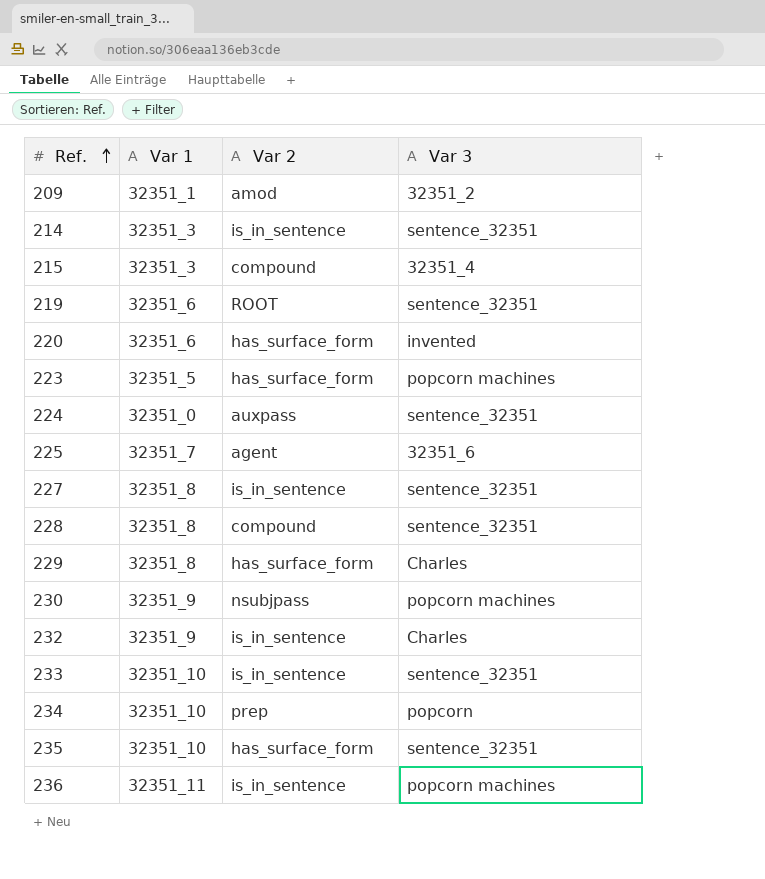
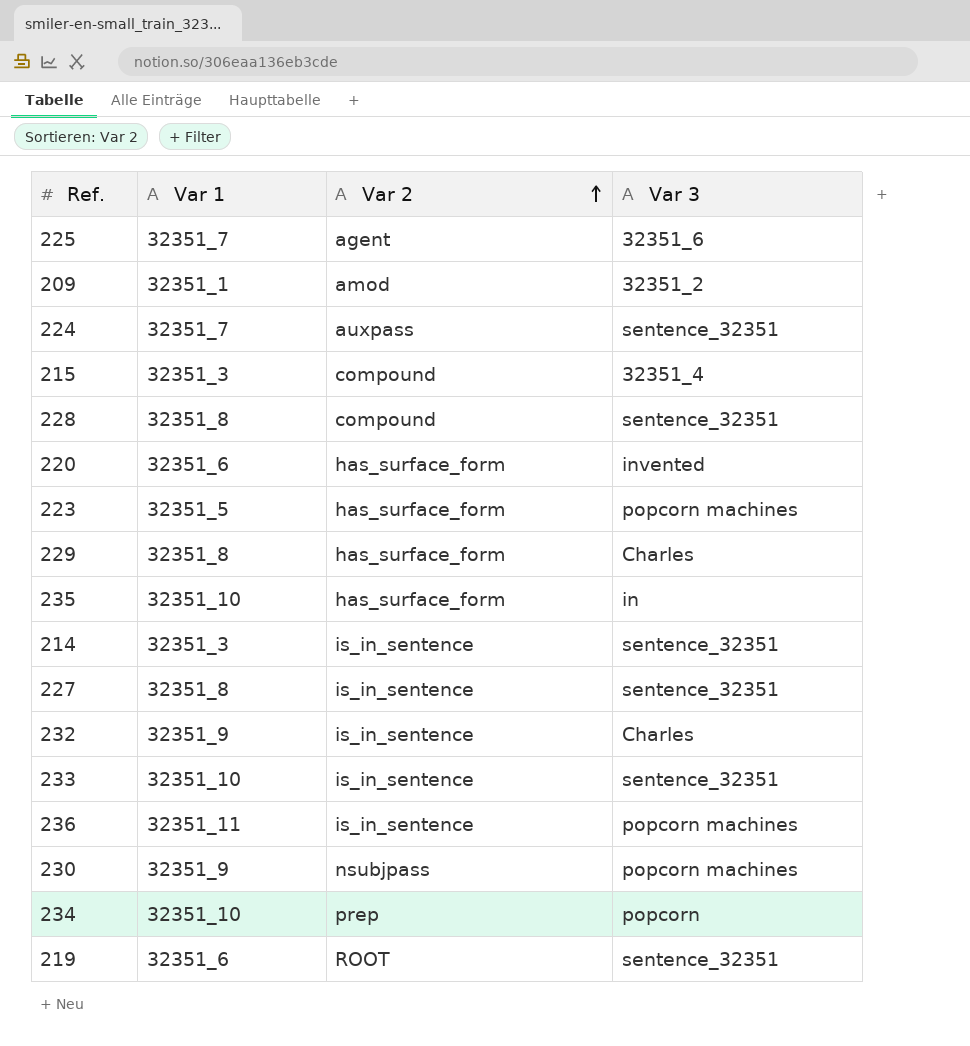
row order: Ref. ascending -> Var 2 ascending
224 | Var 1: 32351_0 -> 32351_7
235 | Var 3: sentence_32351 -> in

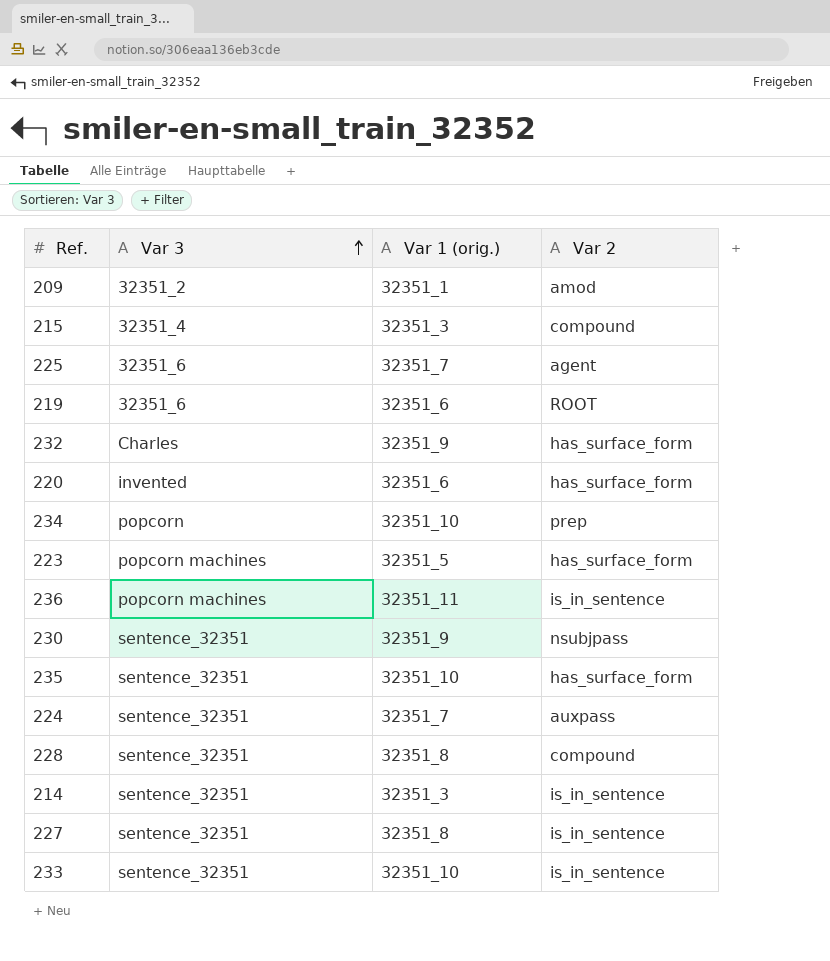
row order: Var 2 ascending -> Var 3 ascending
column Var 3 | position: 4 -> 2
column name: Var 1 -> Var 1 (orig.)
row 229: 32351_8 | has_surface_form | Charles -> none
219 | Var 3: sentence_32351 -> 32351_6
232 | Var 2: is_in_sentence -> has_surface_form
230 | Var 3: popcorn machines -> sentence_32351
235 | Var 3: in -> sentence_32351

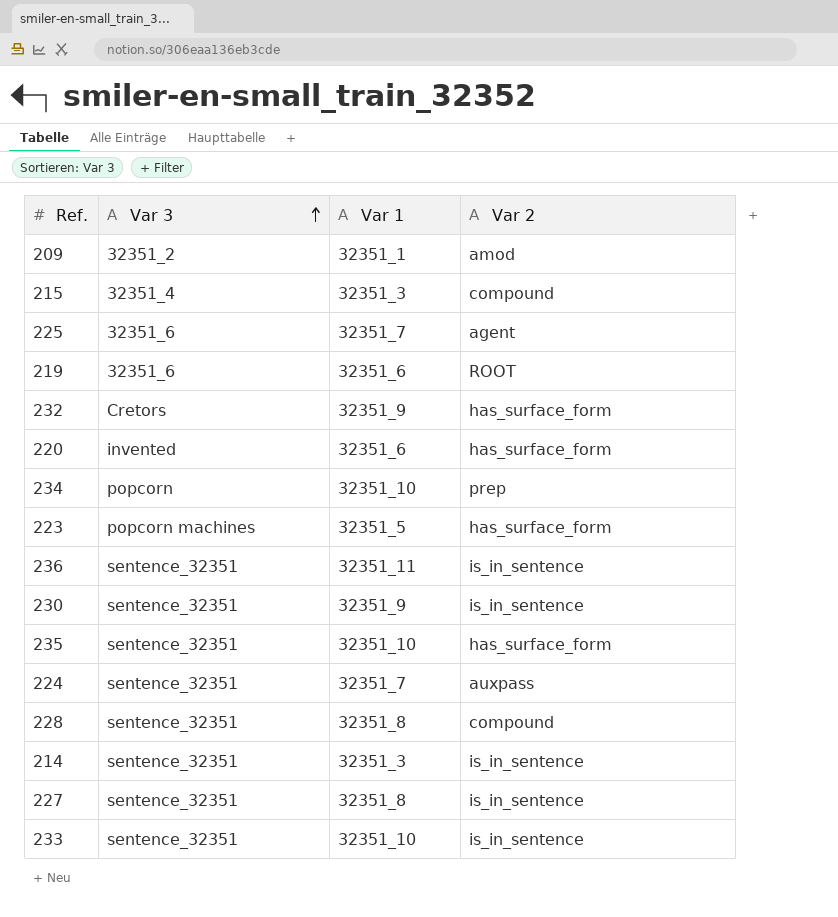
column name: Var 1 (orig.) -> Var 1
232 | Var 3: Charles -> Cretors
236 | Var 3: popcorn machines -> sentence_32351
230 | Var 2: nsubjpass -> is_in_sentence

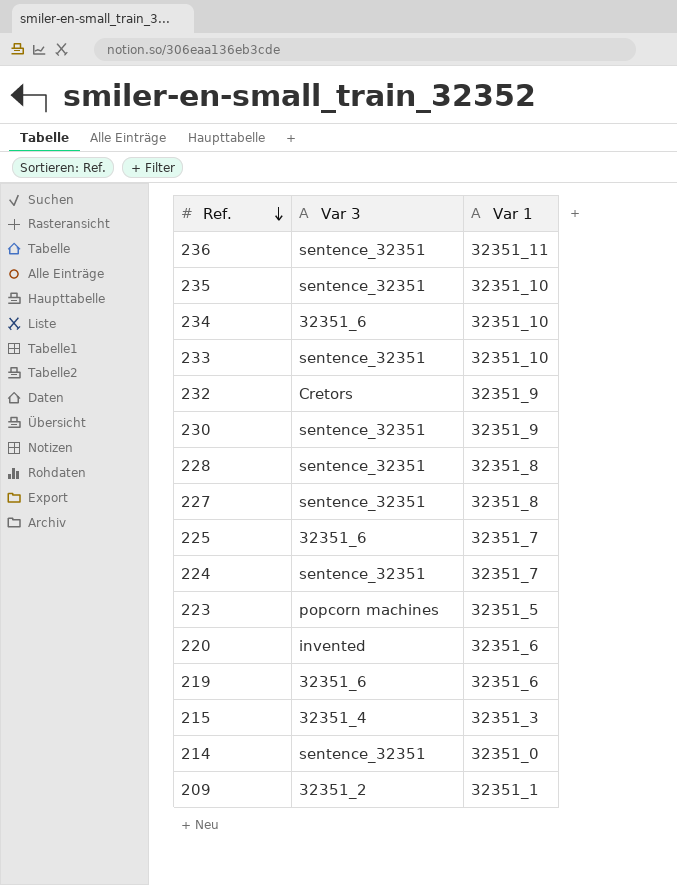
row order: Var 3 ascending -> Ref. descending
column Var 2 | position: 4 -> none
234 | Var 3: popcorn -> 32351_6
214 | Var 1: 32351_3 -> 32351_0

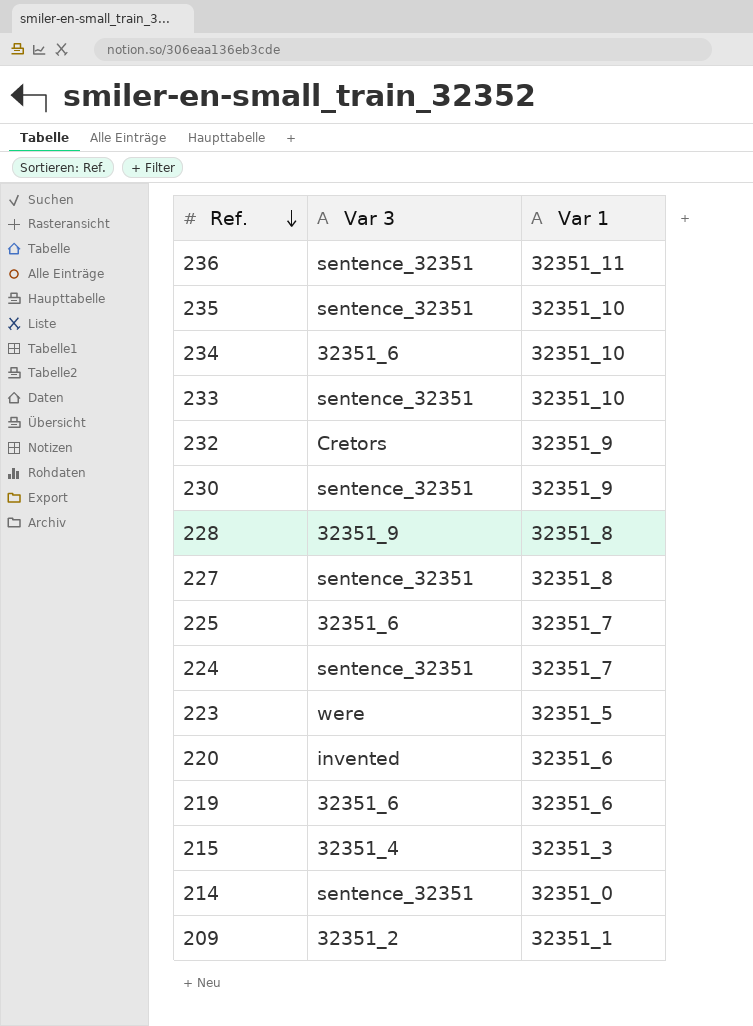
228 | Var 3: sentence_32351 -> 32351_9
223 | Var 3: popcorn machines -> were

